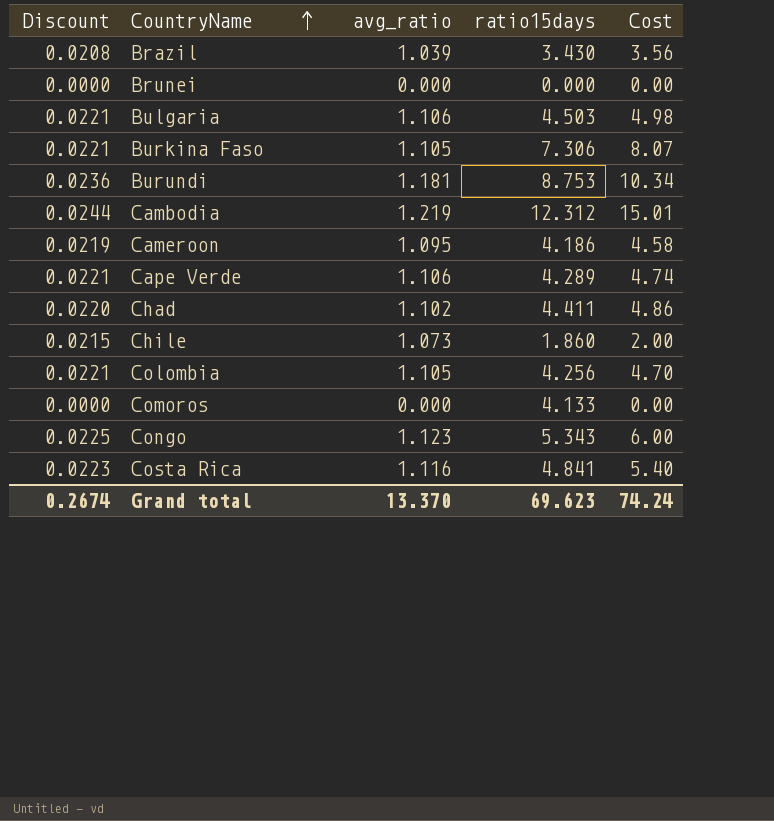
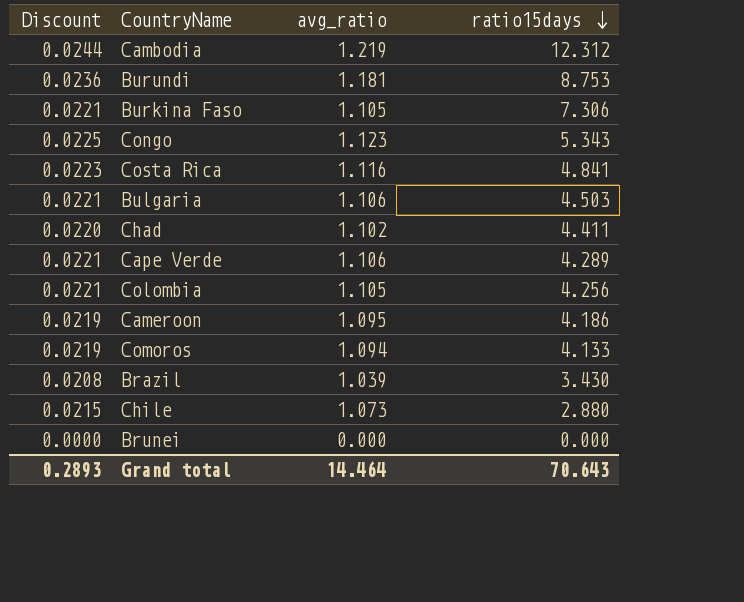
row order: CountryName ascending -> ratio15days descending
column Cost | formula: [avg_ratio] * [ratio15days] -> none
Comoros | Discount: 0.0000 -> 0.0219
Comoros | avg_ratio: 0.000 -> 1.094
Chile | ratio15days: 1.860 -> 2.880
Grand total | Discount: 0.2674 -> 0.2893
Grand total | avg_ratio: 13.370 -> 14.464
Grand total | ratio15days: 69.623 -> 70.643

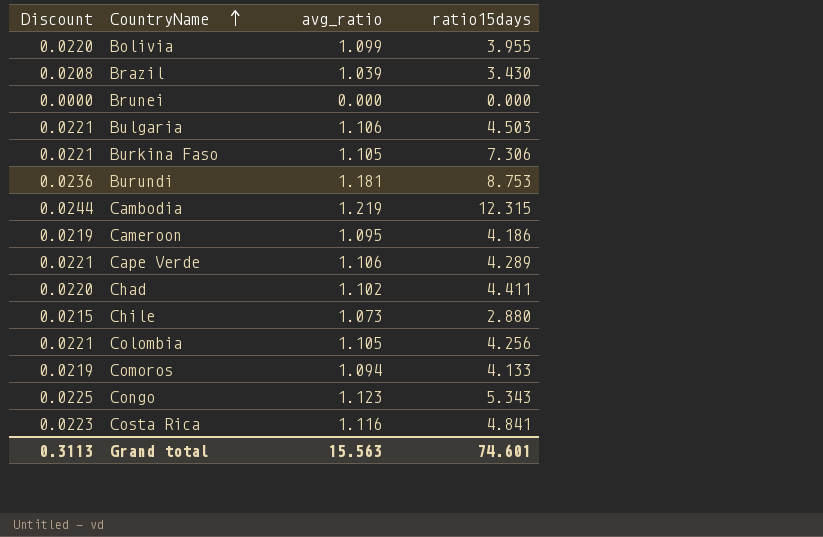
row order: ratio15days descending -> CountryName ascending
row Bolivia: none -> 0.0220 | 1.099 | 3.955
Cambodia | ratio15days: 12.312 -> 12.315
Grand total | Discount: 0.2893 -> 0.3113
Grand total | avg_ratio: 14.464 -> 15.563
Grand total | ratio15days: 70.643 -> 74.601

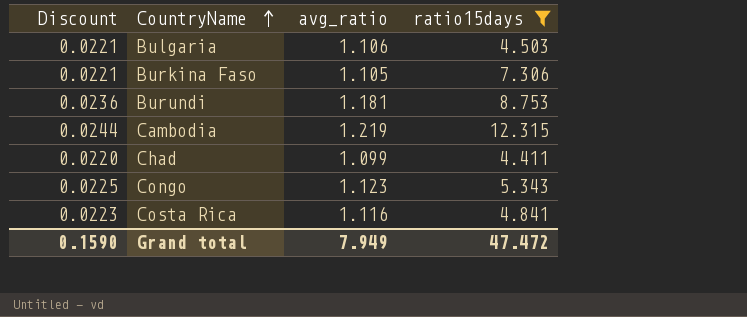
filter: none -> ratio15days >= 4.411
Chad | avg_ratio: 1.102 -> 1.099
Grand total | Discount: 0.3113 -> 0.1590
Grand total | avg_ratio: 15.563 -> 7.949
Grand total | ratio15days: 74.601 -> 47.472

